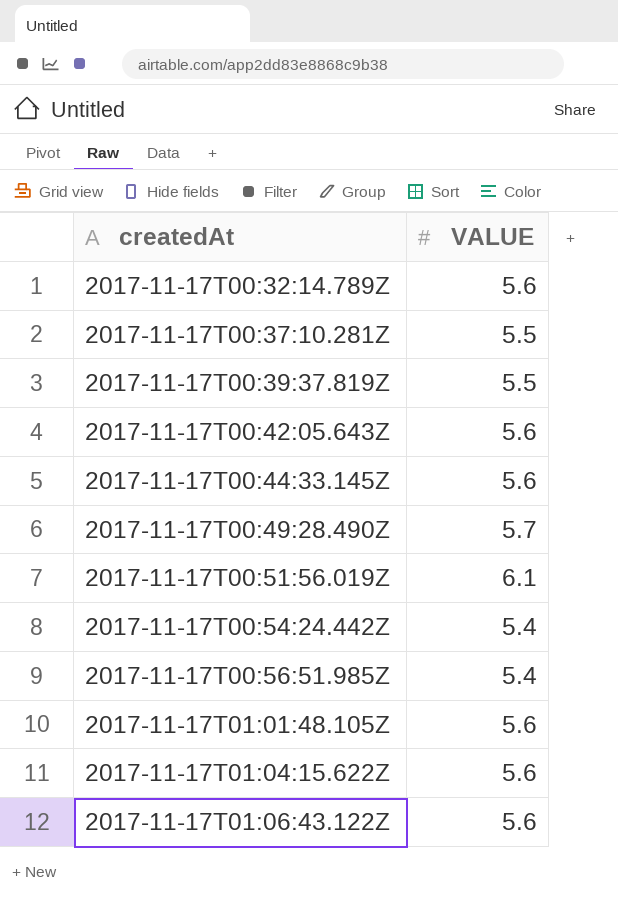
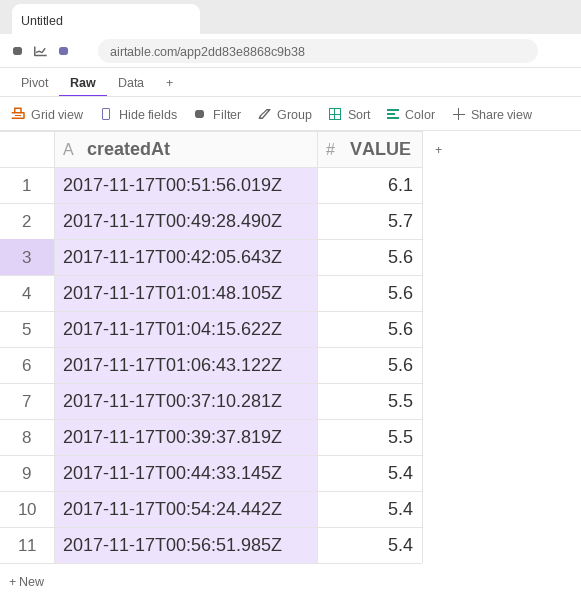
row order: createdAt ascending -> VALUE descending
row 2017-11-17T00:32:14.789Z: 5.6 -> none
2017-11-17T00:44:33.145Z | VALUE: 5.6 -> 5.4

